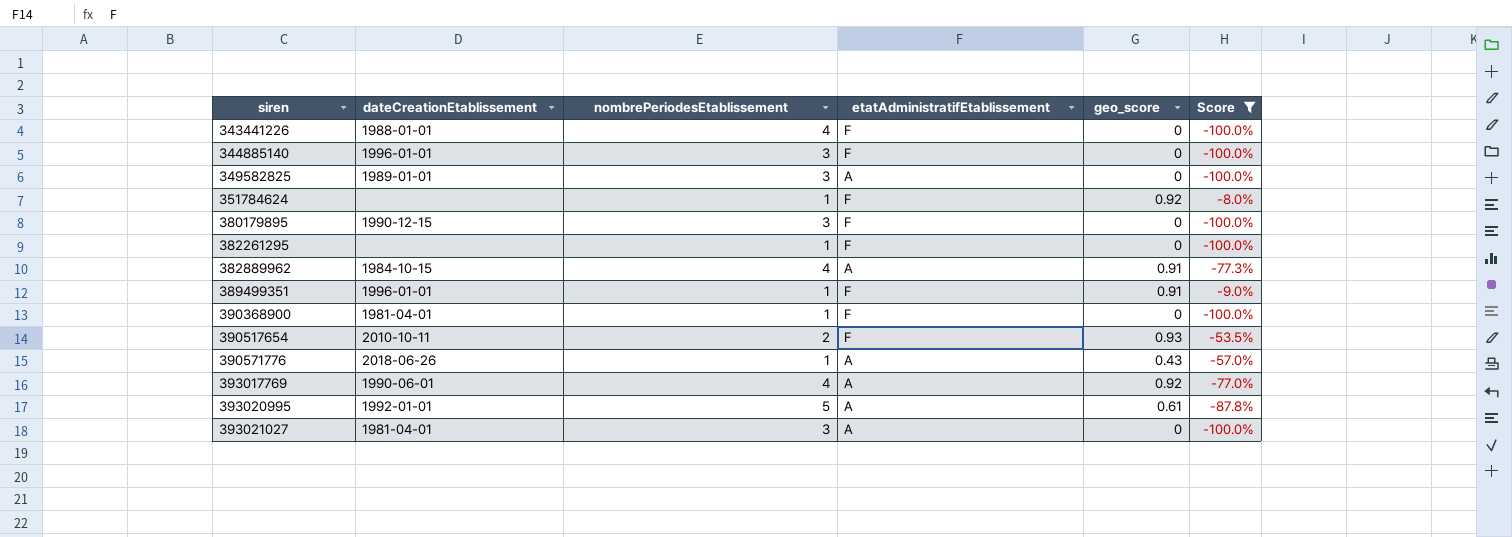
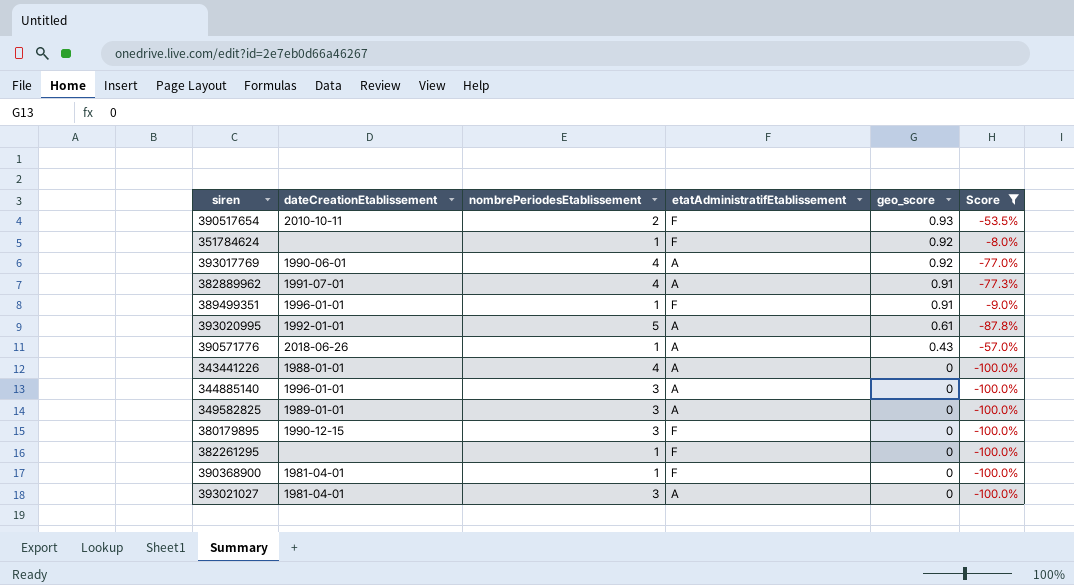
row order: siren ascending -> geo_score descending
382889962 | dateCreationEtablissement: 1984-10-15 -> 1991-07-01
343441226 | etatAdministratifEtablissement: F -> A
344885140 | etatAdministratifEtablissement: F -> A

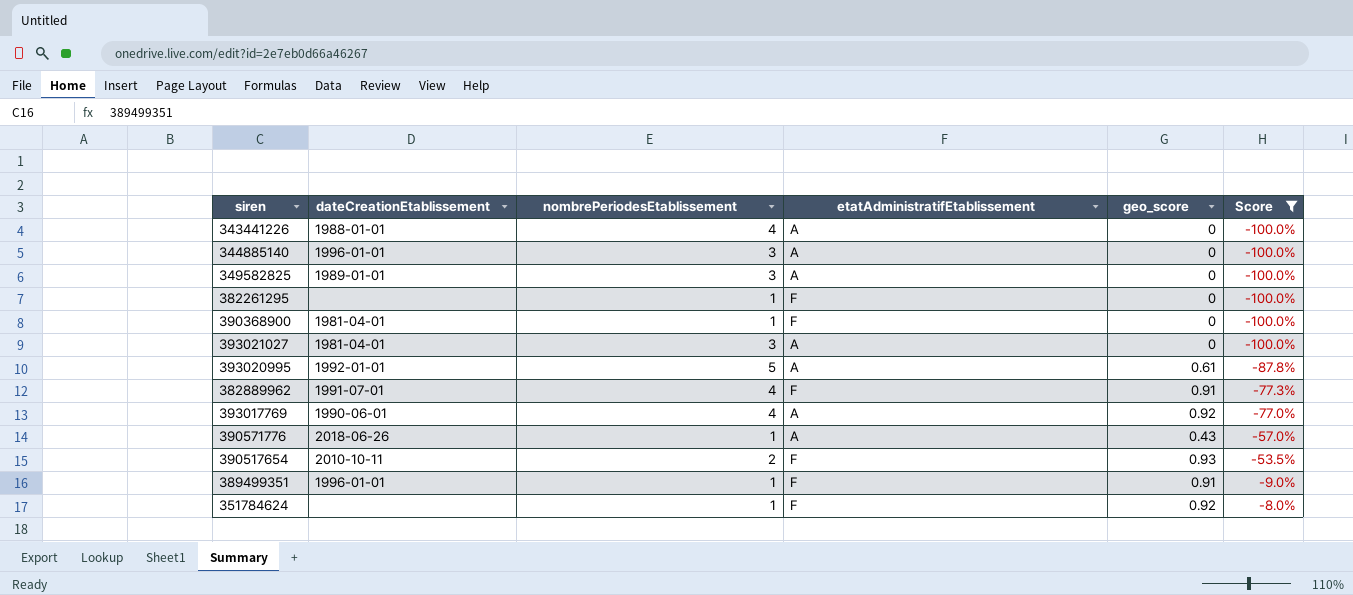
row order: geo_score descending -> Score ascending
row 380179895: 1990-12-15 | 3 | F | 0 | -100.0% -> none
382889962 | etatAdministratifEtablissement: A -> F

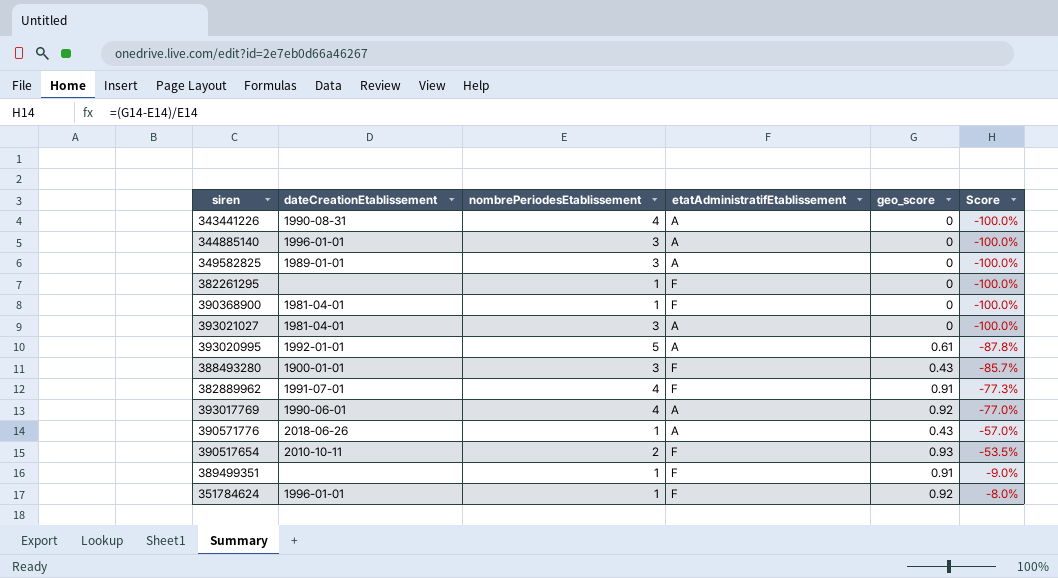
filter: Score != -85.7% -> none
343441226 | dateCreationEtablissement: 1988-01-01 -> 1990-08-31
389499351 | dateCreationEtablissement: 1996-01-01 -> none
351784624 | dateCreationEtablissement: none -> 1996-01-01

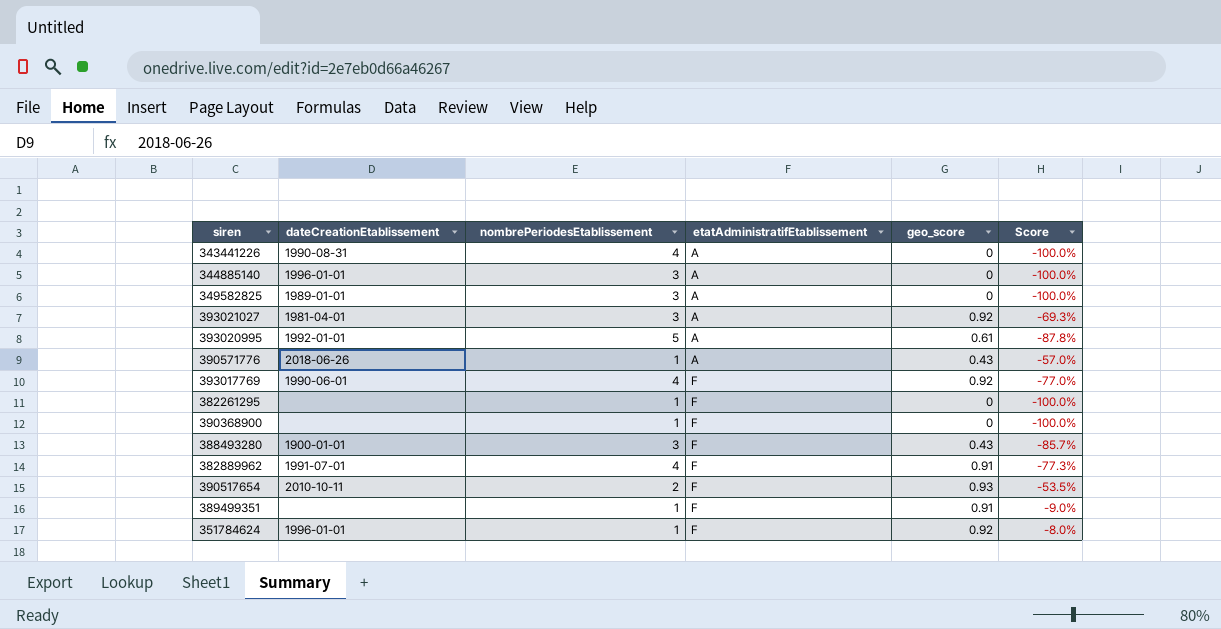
row order: Score ascending -> etatAdministratifEtablissement ascending
393021027 | geo_score: 0 -> 0.92
393021027 | Score: -100.0% -> -69.3%
393017769 | etatAdministratifEtablissement: A -> F
390368900 | dateCreationEtablissement: 1981-04-01 -> none

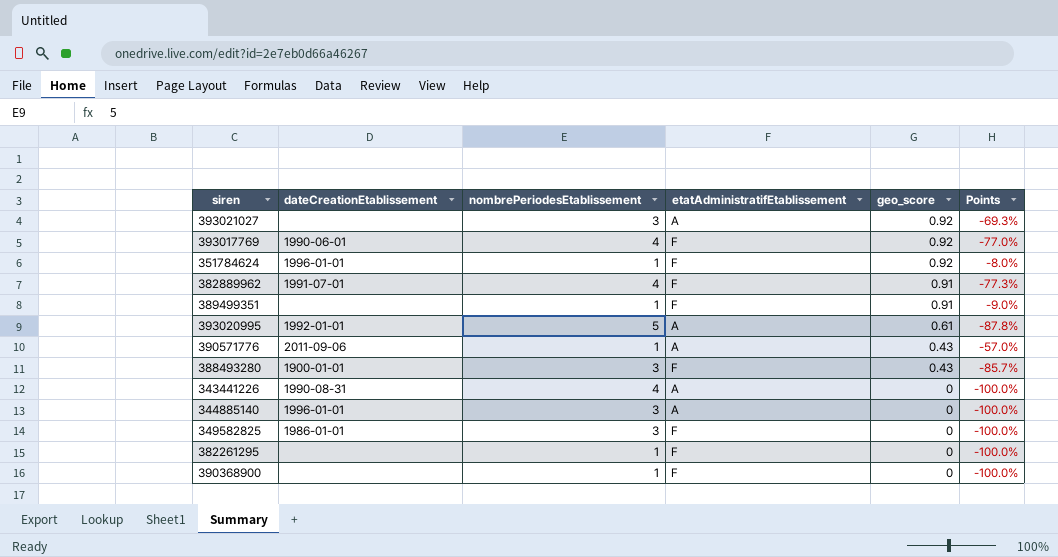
row order: etatAdministratifEtablissement ascending -> geo_score descending
column name: Score -> Points
row 390517654: 2010-10-11 | 2 | F | 0.93 | -53.5% -> none
393021027 | dateCreationEtablissement: 1981-04-01 -> none
390571776 | dateCreationEtablissement: 2018-06-26 -> 2011-09-06
349582825 | dateCreationEtablissement: 1989-01-01 -> 1986-01-01
349582825 | etatAdministratifEtablissement: A -> F

